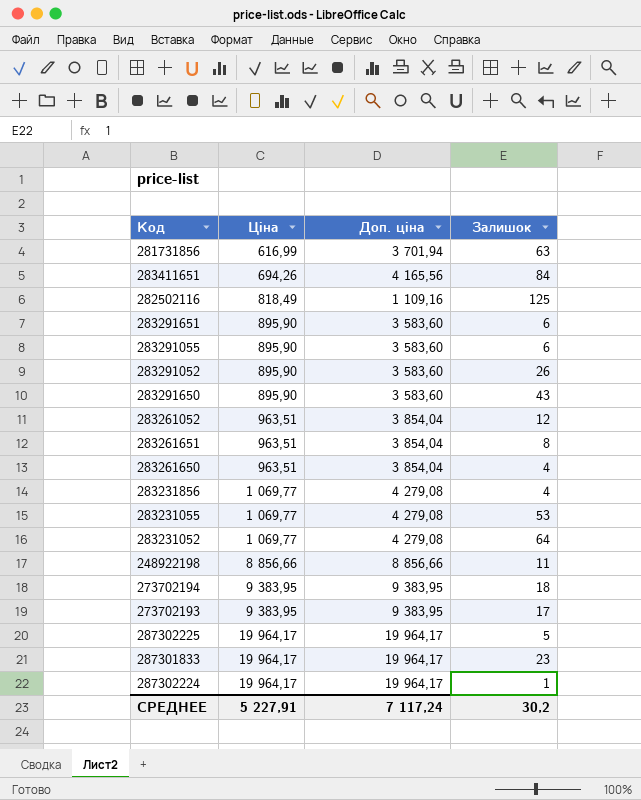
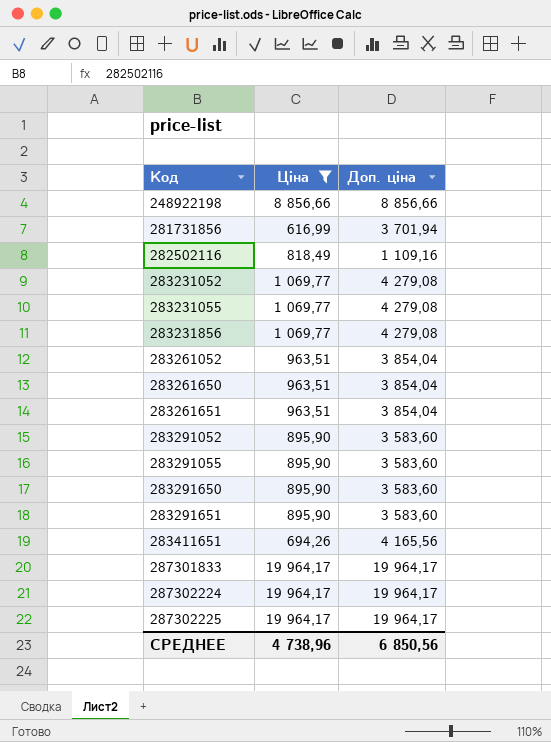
filter: none -> Ціна != 9 383,95
row order: Ціна ascending -> Код ascending
column Залишок | position: 4 -> none
СРЕДНЕЕ | Ціна: 5 227,91 -> 4 738,96
СРЕДНЕЕ | Доп. ціна: 7 117,24 -> 6 850,56

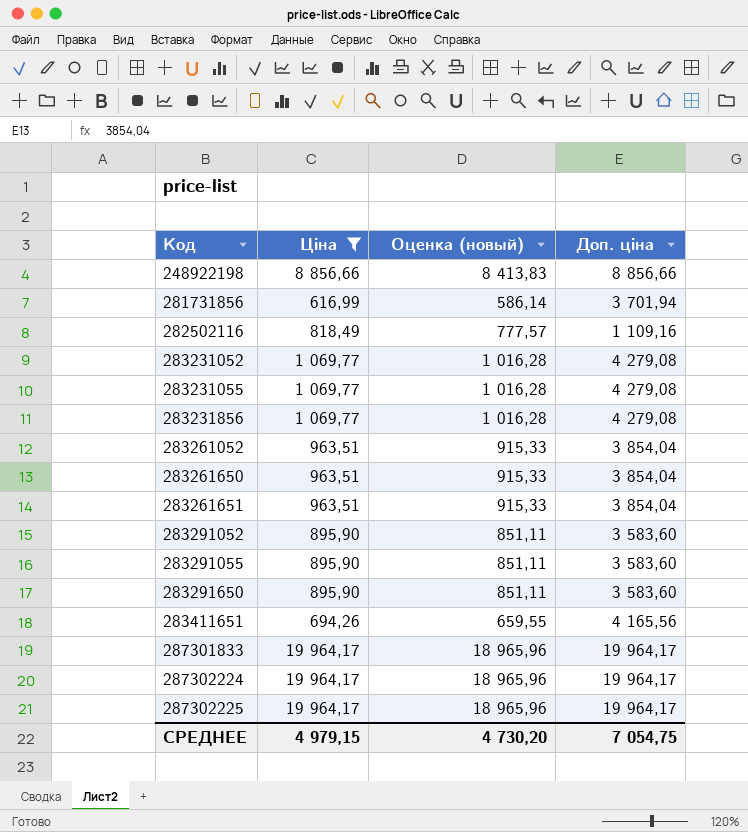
column Оценка (новый) | formula: none -> [Ціна] * 0,95
row 283291651: 895,90 | 3 583,60 -> none
СРЕДНЕЕ | Ціна: 4 738,96 -> 4 979,15
СРЕДНЕЕ | Доп. ціна: 6 850,56 -> 7 054,75

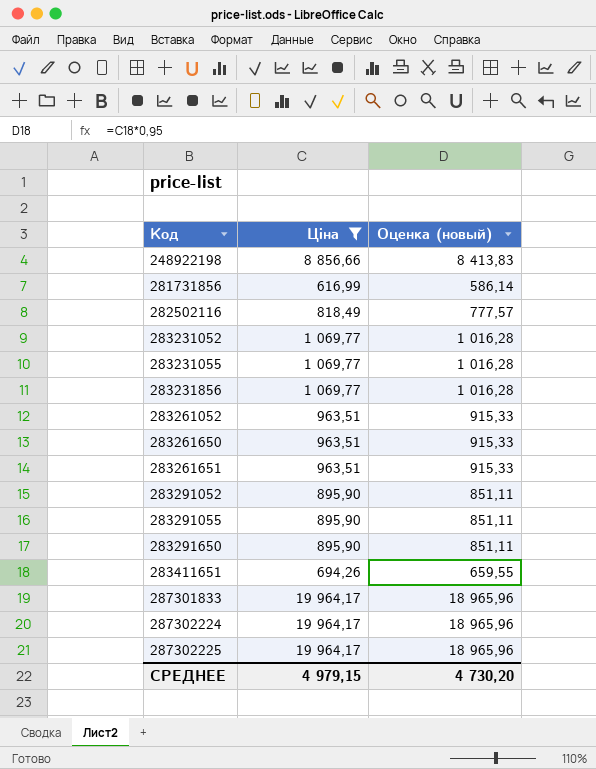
column Доп. ціна | position: 4 -> none

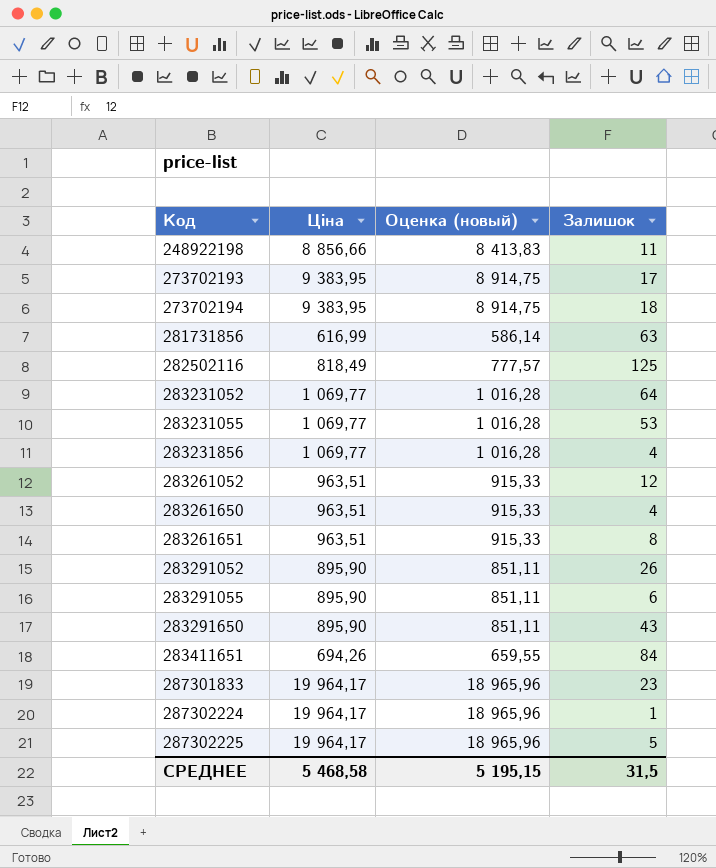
filter: Ціна != 9 383,95 -> none
column Залишок | position: none -> 4
СРЕДНЕЕ | Ціна: 4 979,15 -> 5 468,58
СРЕДНЕЕ | Оценка (новый): 4 730,20 -> 5 195,15

